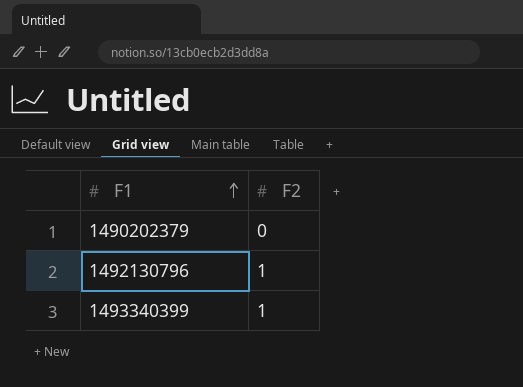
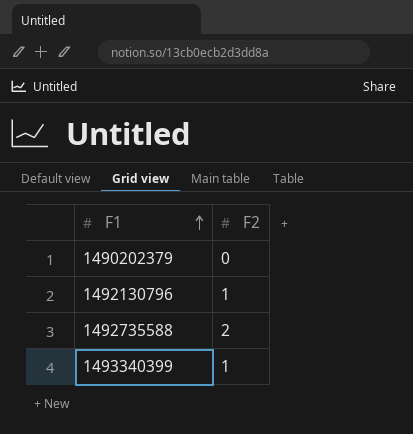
row 1492735588: none -> 2

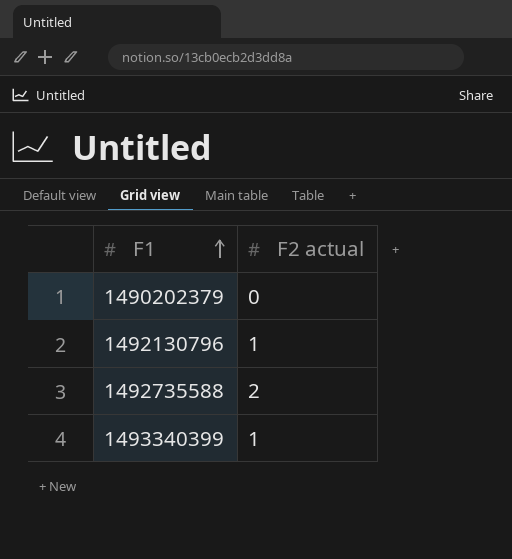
column name: F2 -> F2 actual

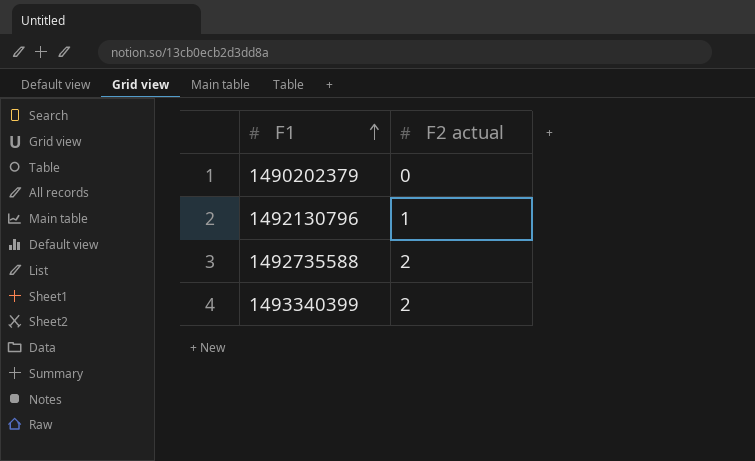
1493340399 | F2 actual: 1 -> 2

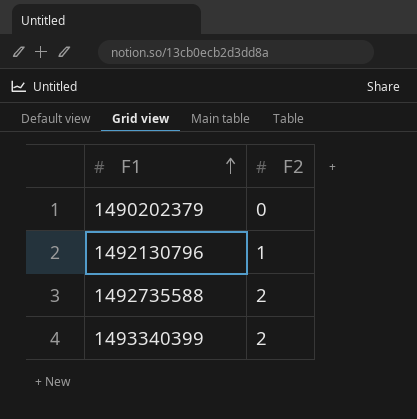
column name: F2 actual -> F2

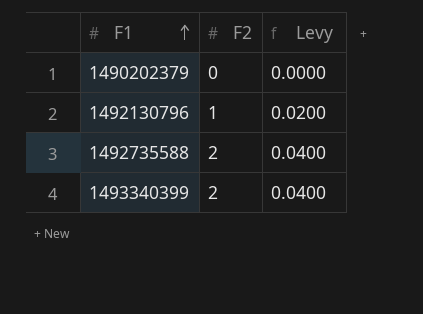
column Levy | formula: none -> [F2] * 0.02

